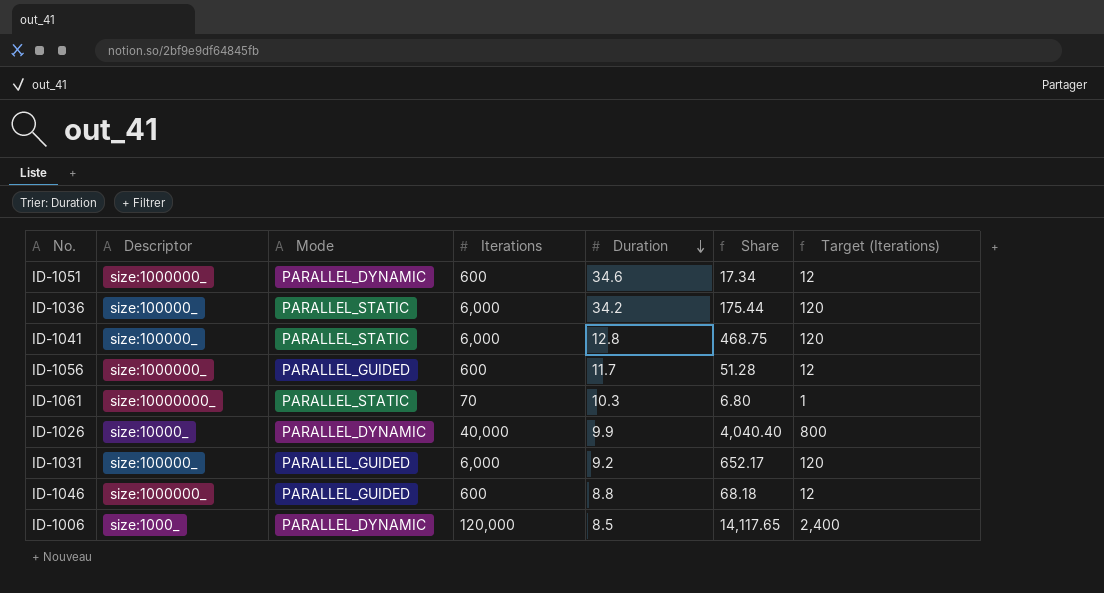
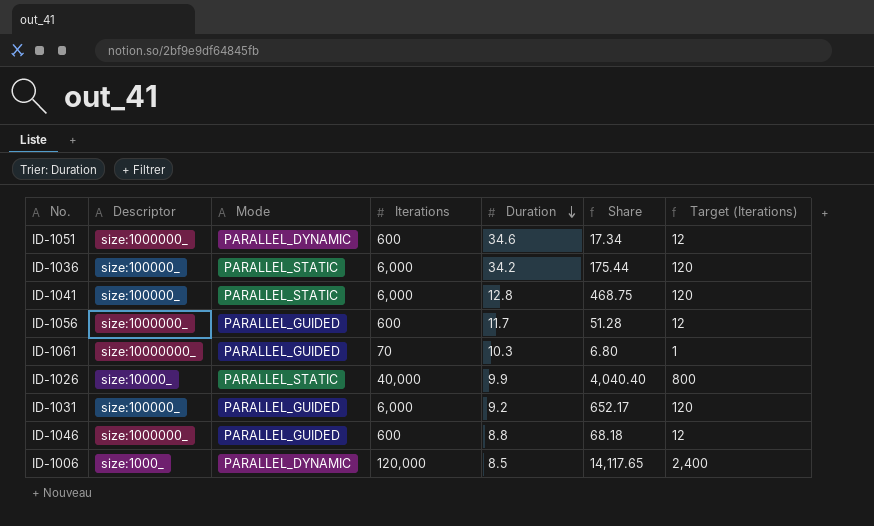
ID-1061 | Mode: PARALLEL_STATIC -> PARALLEL_GUIDED
ID-1026 | Mode: PARALLEL_DYNAMIC -> PARALLEL_STATIC

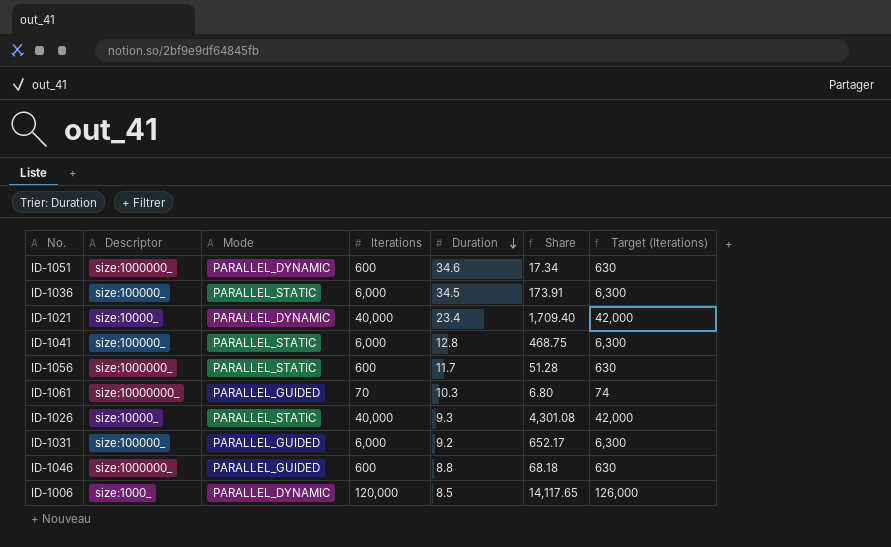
column Target (Iterations) | formula: [Iterations] * 0.02 -> [Iterations] * 1.05
ID-1036 | Duration: 34.2 -> 34.5
ID-1036 | Share: 175.44 -> 173.91
row ID-1021: none -> size:10000_ | PARALLEL_DYNAMIC | 40,000 | 23.4 | 1,709.40 | 42,000
ID-1056 | Mode: PARALLEL_GUIDED -> PARALLEL_STATIC
ID-1026 | Duration: 9.9 -> 9.3
ID-1026 | Share: 4,040.40 -> 4,301.08

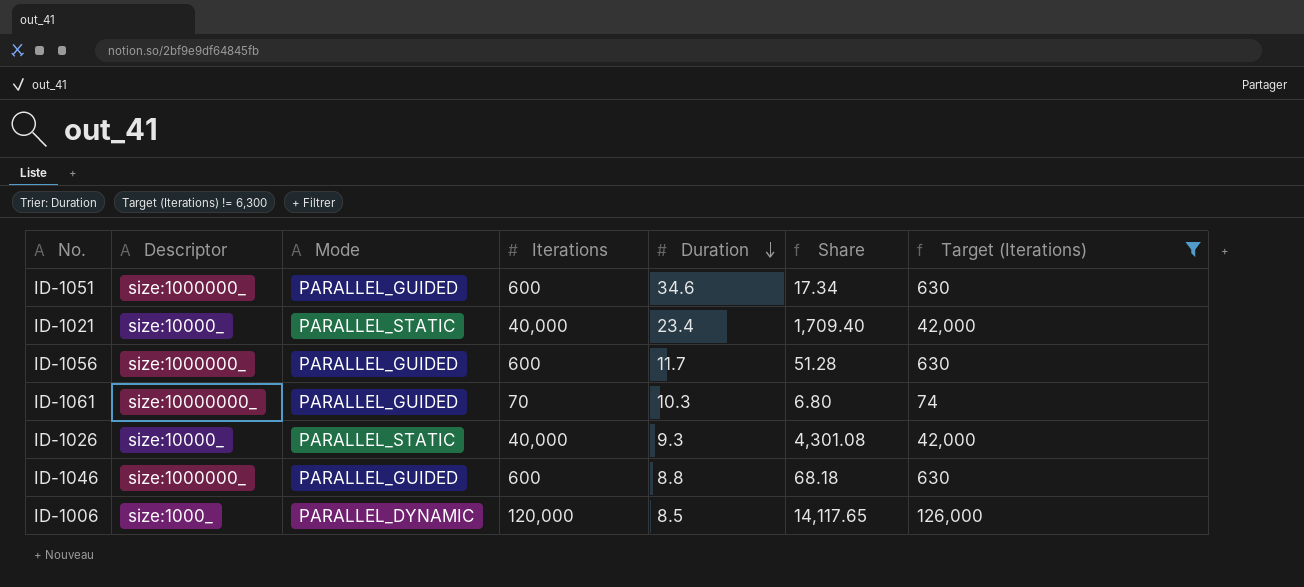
filter: none -> Target (Iterations) != 6,300
ID-1051 | Mode: PARALLEL_DYNAMIC -> PARALLEL_GUIDED
ID-1021 | Mode: PARALLEL_DYNAMIC -> PARALLEL_STATIC
ID-1056 | Mode: PARALLEL_STATIC -> PARALLEL_GUIDED

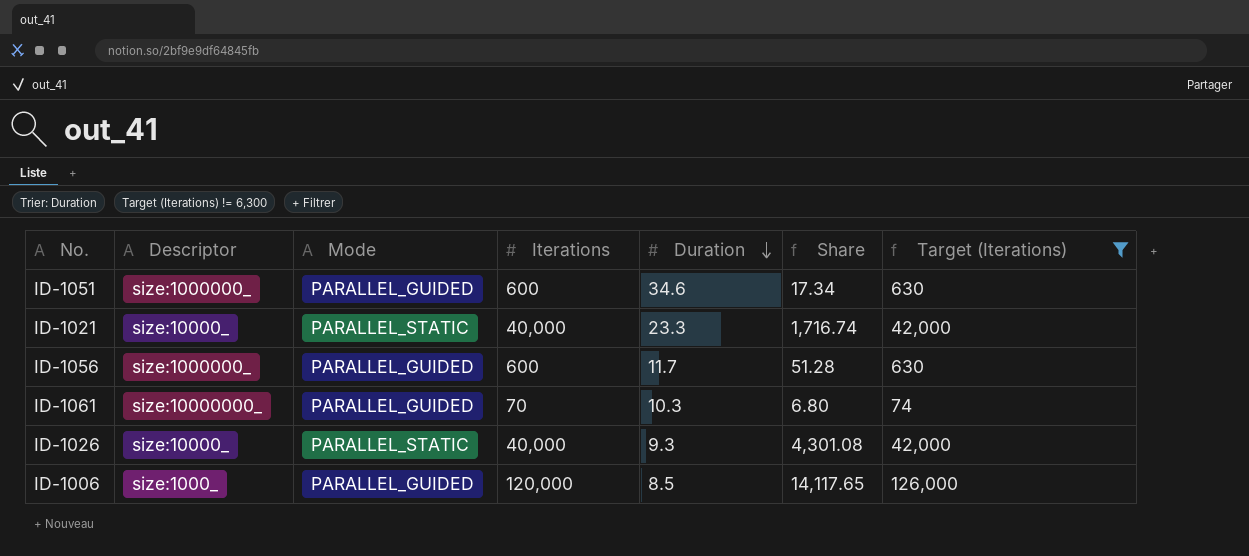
row ID-1046: size:1000000_ | PARALLEL_GUIDED | 600 | 8.8 | 68.18 | 630 -> none
ID-1021 | Duration: 23.4 -> 23.3
ID-1021 | Share: 1,709.40 -> 1,716.74
ID-1006 | Mode: PARALLEL_DYNAMIC -> PARALLEL_GUIDED

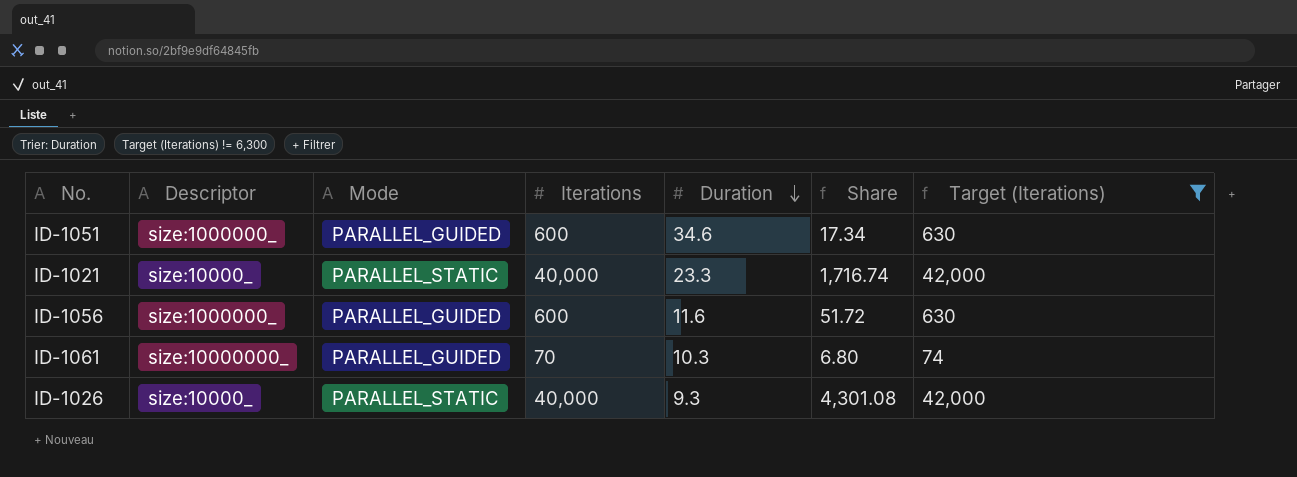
row ID-1006: size:1000_ | PARALLEL_GUIDED | 120,000 | 8.5 | 14,117.65 | 126,000 -> none
ID-1056 | Duration: 11.7 -> 11.6
ID-1056 | Share: 51.28 -> 51.72

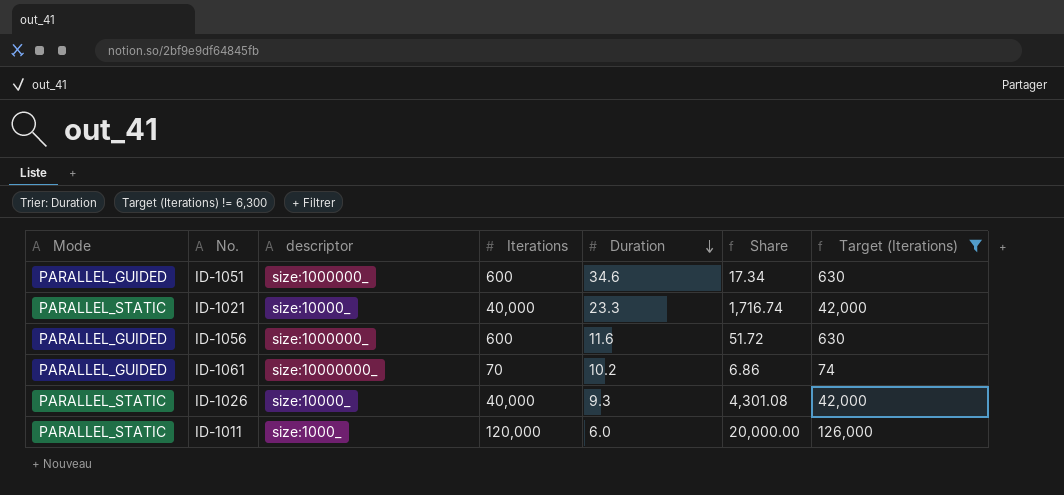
column Mode | position: 3 -> 1
column name: Descriptor -> descriptor
ID-1061 | Duration: 10.3 -> 10.2
ID-1061 | Share: 6.80 -> 6.86
row ID-1011: none -> PARALLEL_STATIC | size:1000_ | 120,000 | 6.0 | 20,000.00 | 126,000

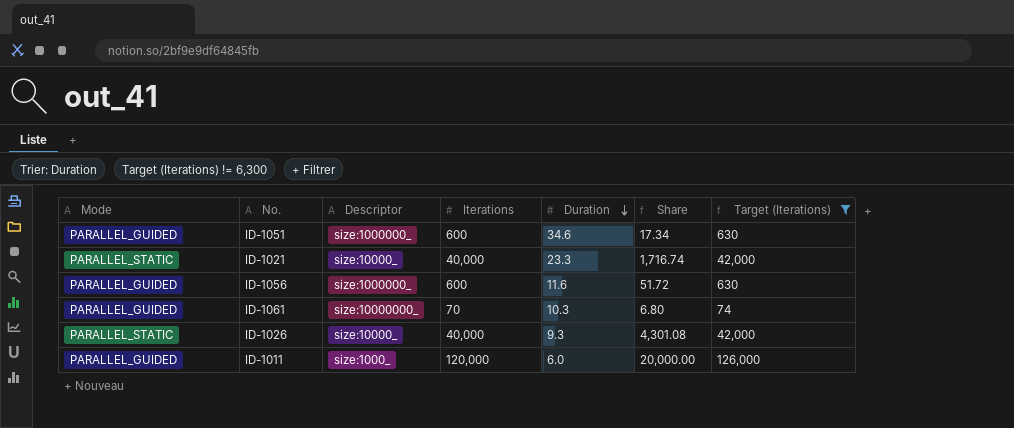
column name: descriptor -> Descriptor
ID-1061 | Duration: 10.2 -> 10.3
ID-1061 | Share: 6.86 -> 6.80
ID-1011 | Mode: PARALLEL_STATIC -> PARALLEL_GUIDED

